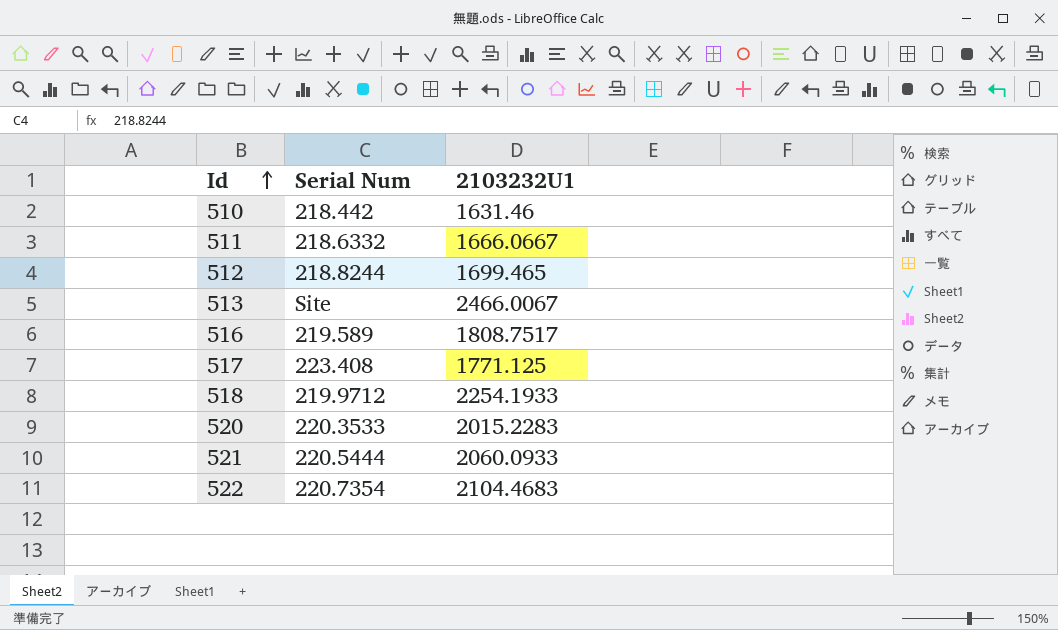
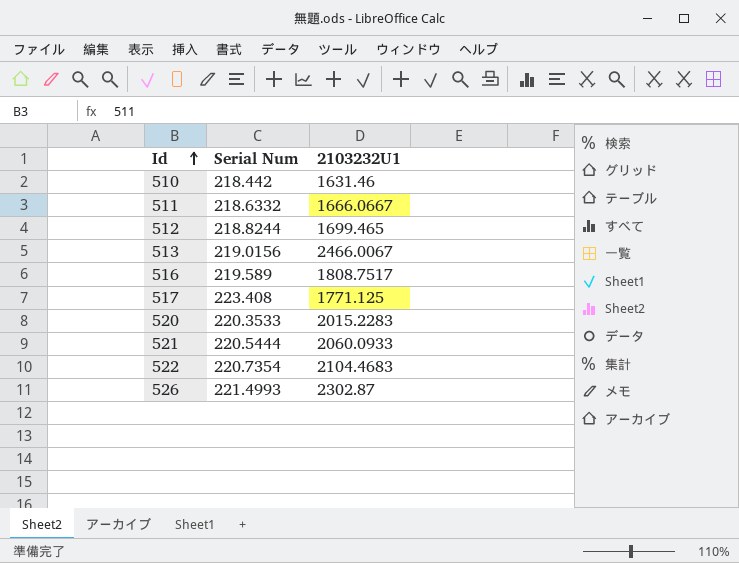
row 518: 219.9712 | 2254.1933 -> none
513 | Serial Num: Site -> 219.0156
row 526: none -> 221.4993 | 2302.87

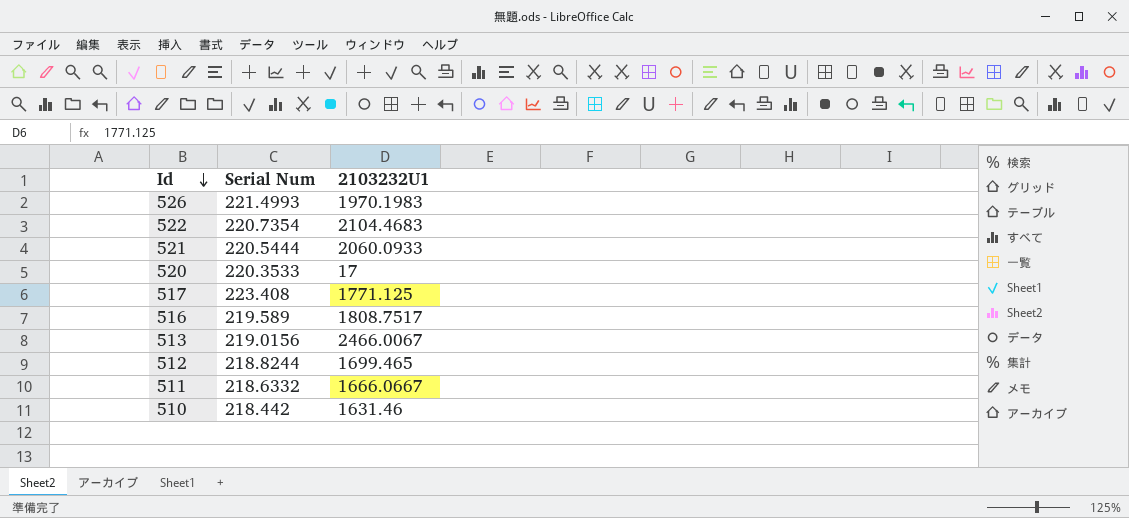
row order: Id ascending -> Id descending
526 | 2103232U1: 2302.87 -> 1970.1983
520 | 2103232U1: 2015.2283 -> 17

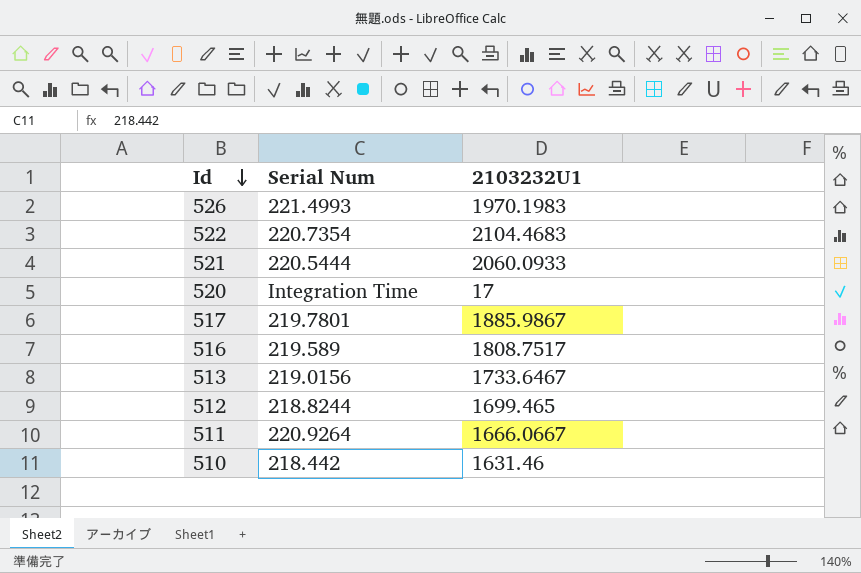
520 | Serial Num: 220.3533 -> Integration Time
517 | Serial Num: 223.408 -> 219.7801
517 | 2103232U1: 1771.125 -> 1885.9867
513 | 2103232U1: 2466.0067 -> 1733.6467
511 | Serial Num: 218.6332 -> 220.9264

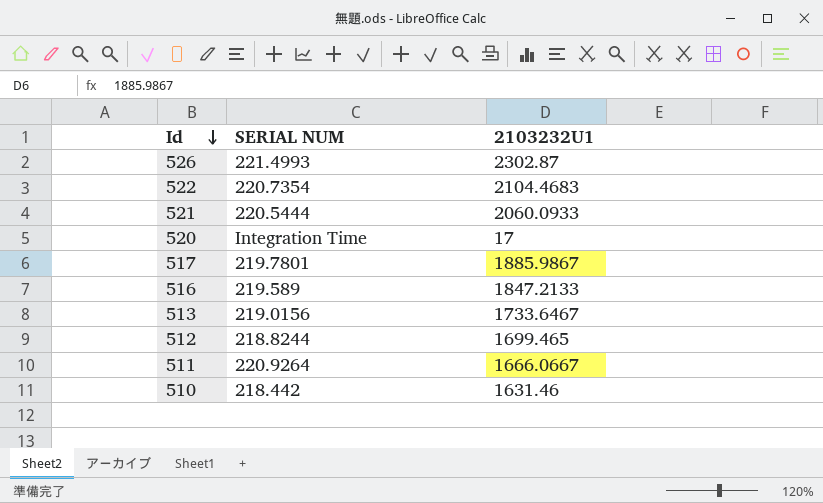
column name: Serial Num -> SERIAL NUM
526 | 2103232U1: 1970.1983 -> 2302.87
516 | 2103232U1: 1808.7517 -> 1847.2133

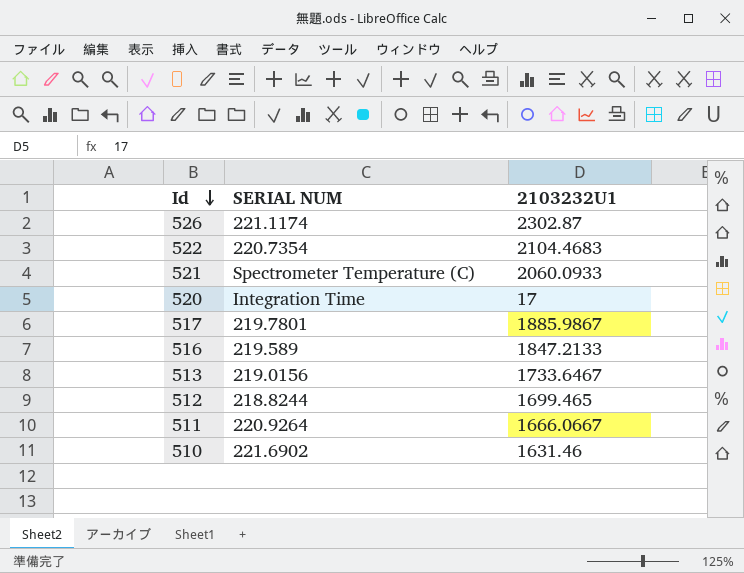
526 | SERIAL NUM: 221.4993 -> 221.1174
521 | SERIAL NUM: 220.5444 -> Spectrometer Temperature (C)
510 | SERIAL NUM: 218.442 -> 221.6902

